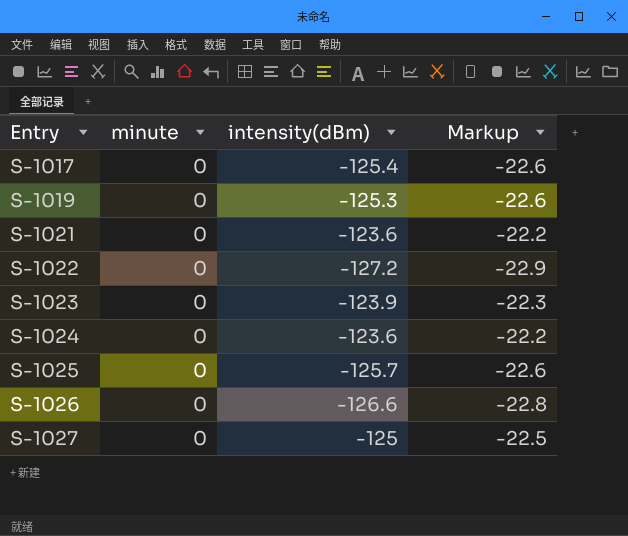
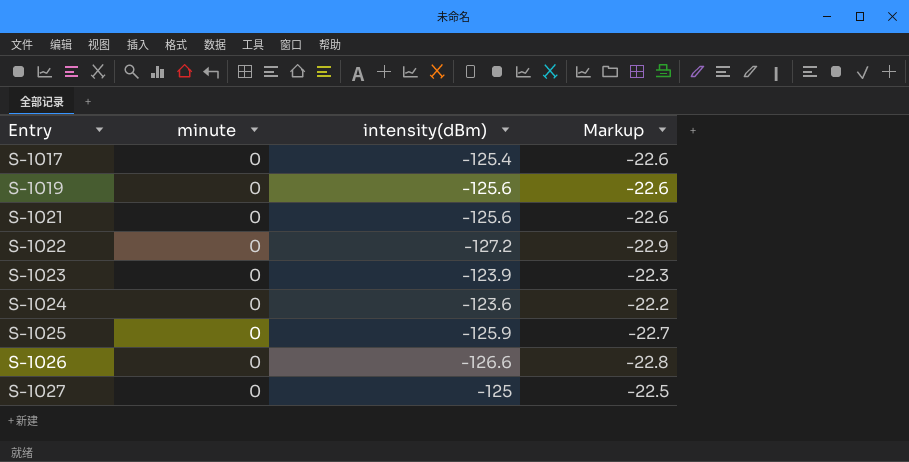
S-1019 | intensity(dBm): -125.3 -> -125.6
S-1021 | intensity(dBm): -123.6 -> -125.6
S-1021 | Markup: -22.2 -> -22.6
S-1025 | intensity(dBm): -125.7 -> -125.9
S-1025 | Markup: -22.6 -> -22.7

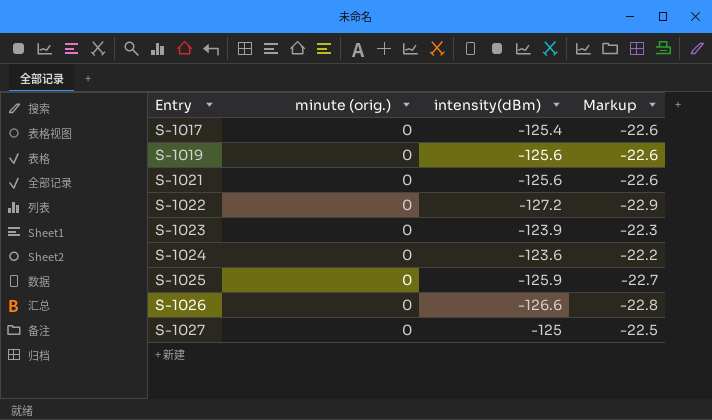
column name: minute -> minute (orig.)

